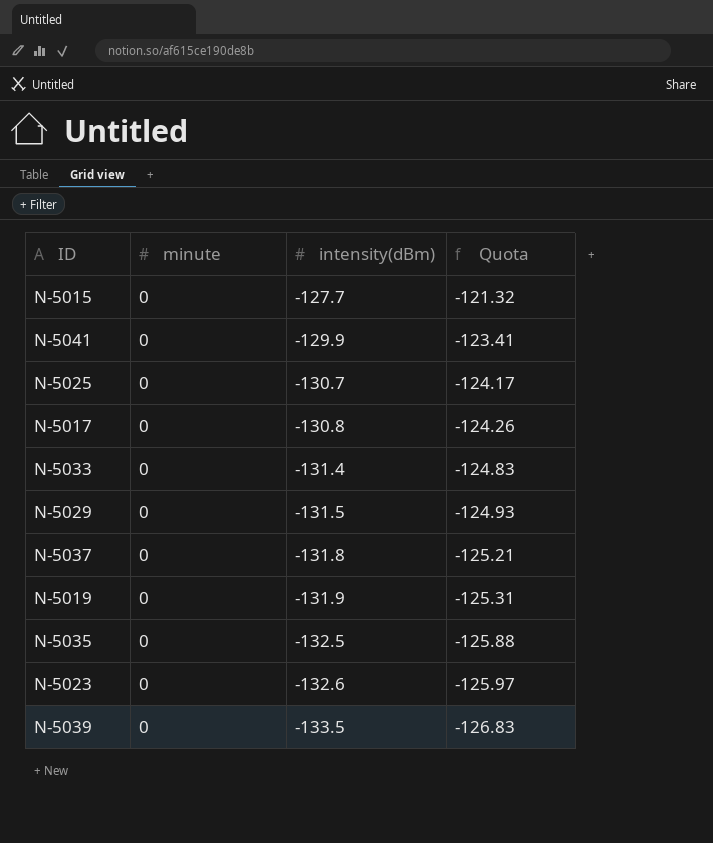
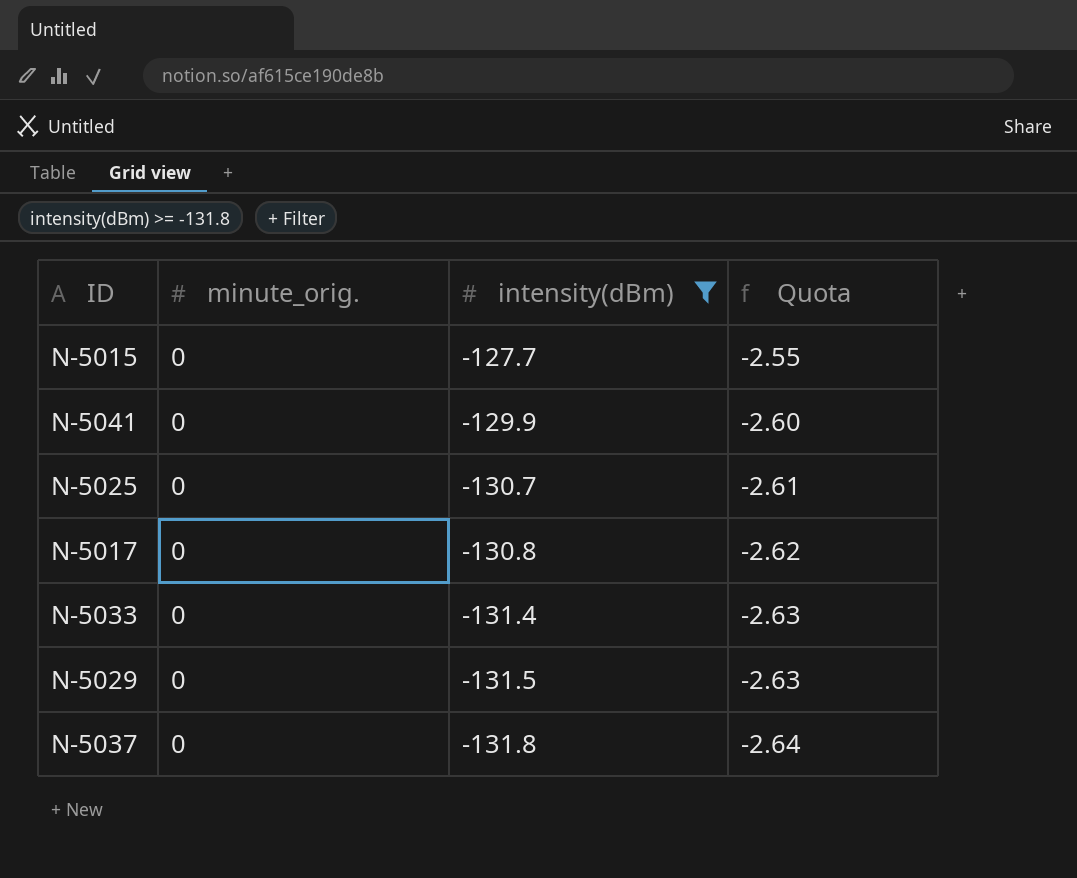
filter: none -> intensity(dBm) >= -131.8
column name: minute -> minute_orig.
column Quota | formula: [intensity(dBm)] * 0.95 -> [intensity(dBm)] * 0.02

